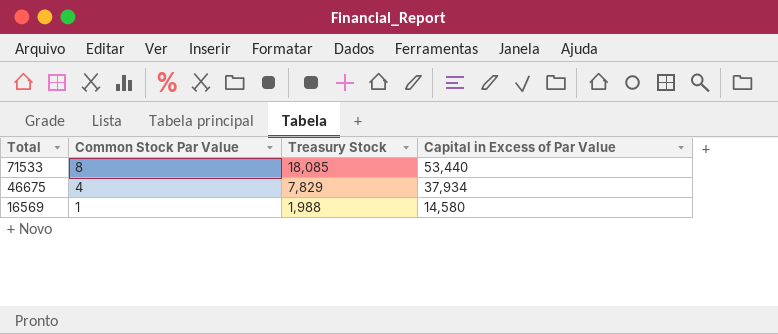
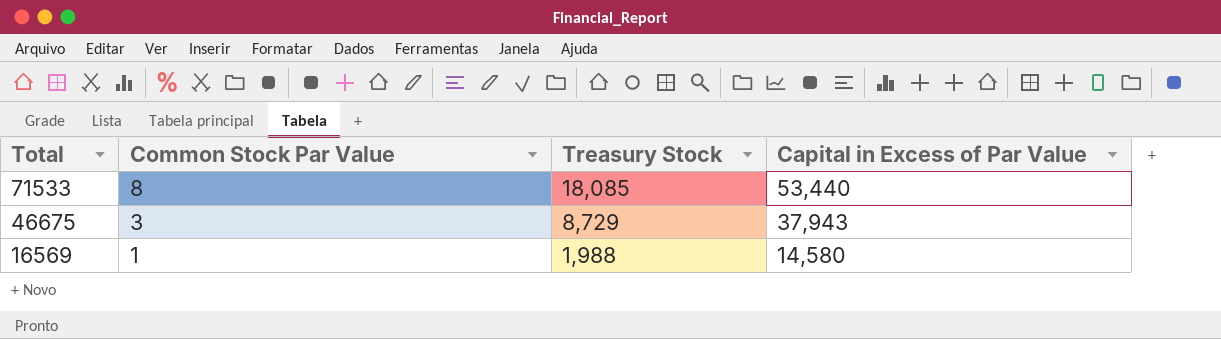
46675 | Common Stock Par Value: 4 -> 3
46675 | Treasury Stock: 7,829 -> 8,729
46675 | Capital in Excess of Par Value: 37,934 -> 37,943

